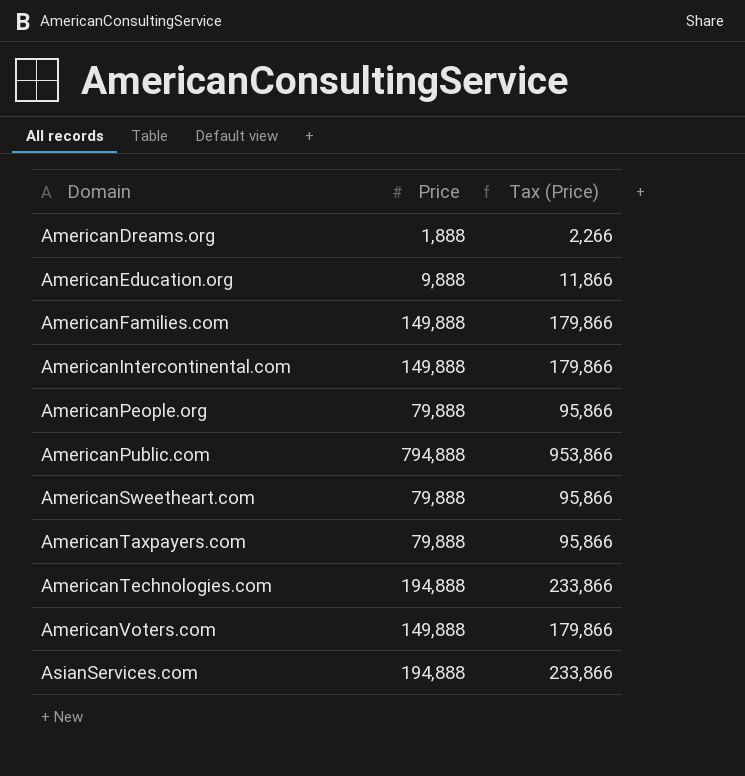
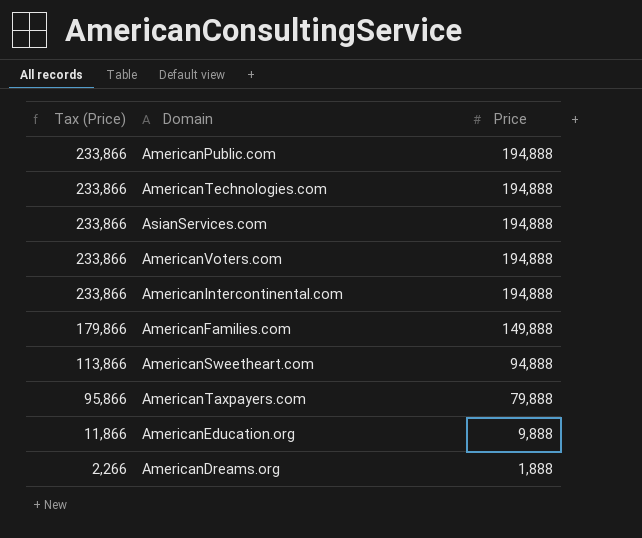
row order: Domain ascending -> Tax (Price) descending
column Tax (Price) | position: 3 -> 1
row AmericanPeople.org: 79,888 | 95,866 -> none
AmericanPublic.com | Tax (Price): 953,866 -> 233,866
AmericanPublic.com | Price: 794,888 -> 194,888
AmericanVoters.com | Tax (Price): 179,866 -> 233,866
AmericanVoters.com | Price: 149,888 -> 194,888
AmericanIntercontinental.com | Tax (Price): 179,866 -> 233,866
AmericanIntercontinental.com | Price: 149,888 -> 194,888
AmericanSweetheart.com | Tax (Price): 95,866 -> 113,866
AmericanSweetheart.com | Price: 79,888 -> 94,888

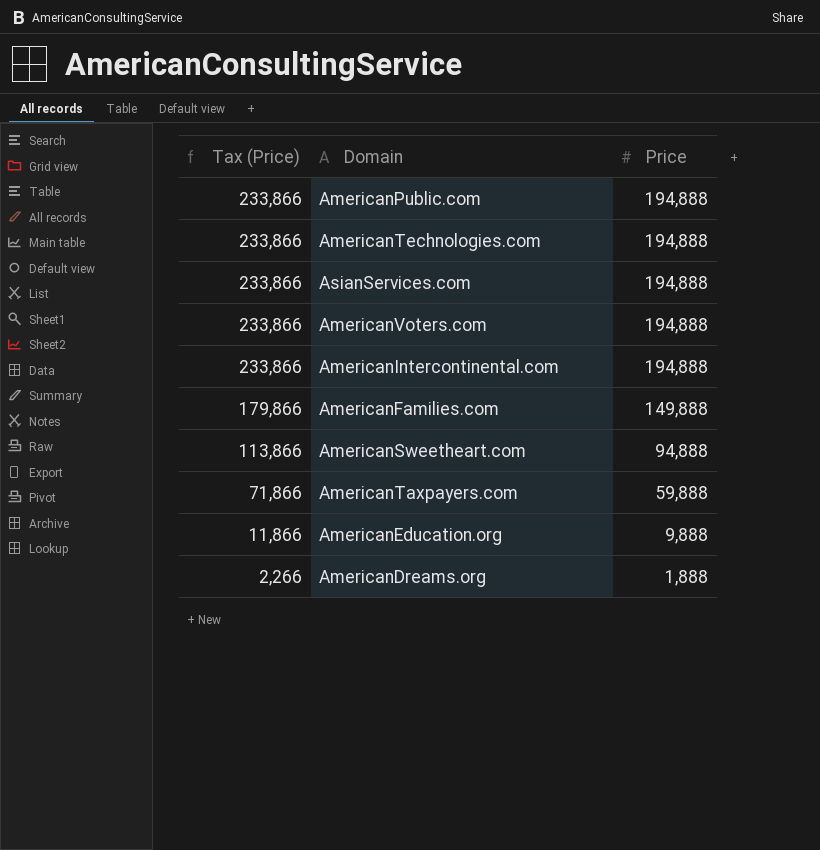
AmericanTaxpayers.com | Tax (Price): 95,866 -> 71,866
AmericanTaxpayers.com | Price: 79,888 -> 59,888

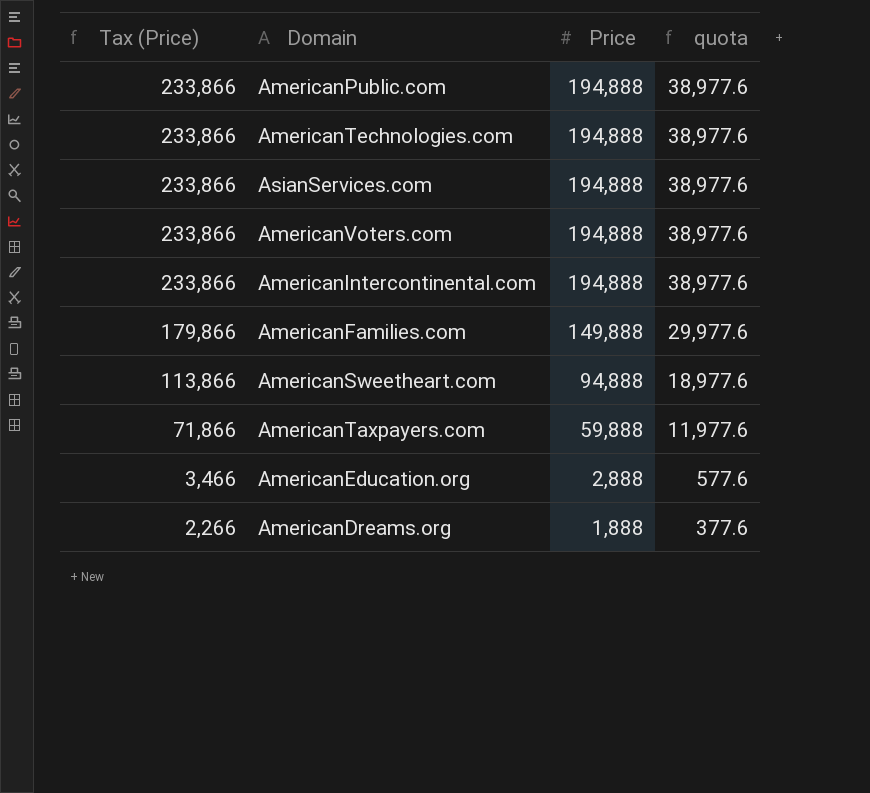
column quota | formula: none -> [Price] * 0.2
AmericanEducation.org | Tax (Price): 11,866 -> 3,466
AmericanEducation.org | Price: 9,888 -> 2,888

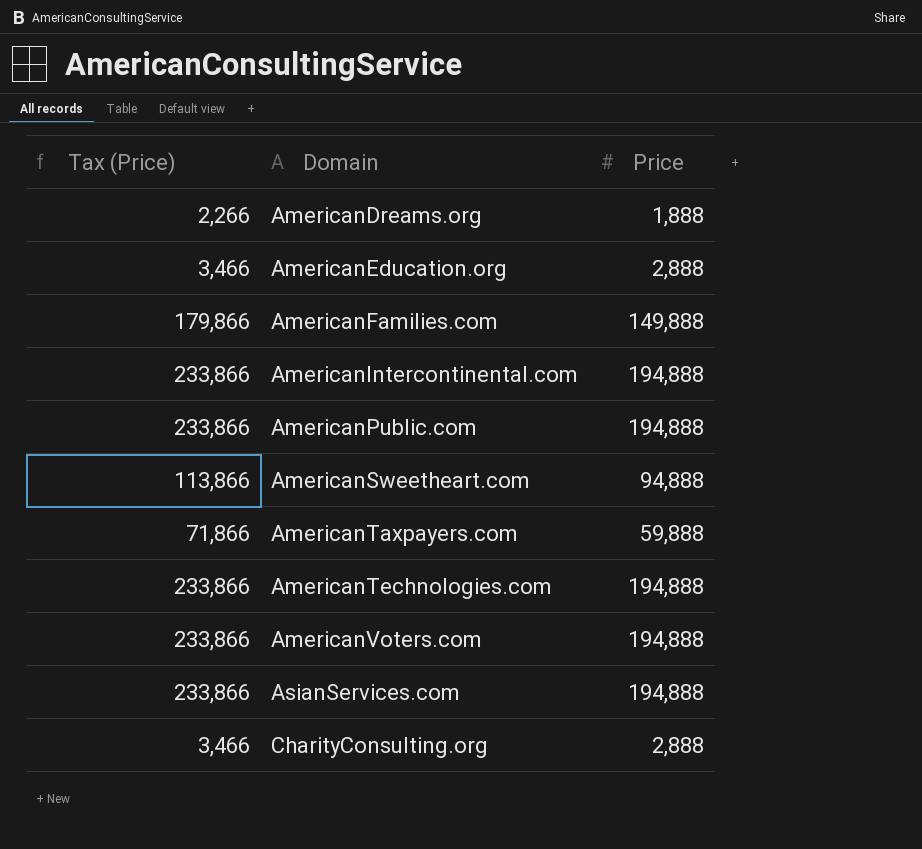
row order: Tax (Price) descending -> Domain ascending
column quota | formula: [Price] * 0.2 -> none
row CharityConsulting.org: none -> 3,466 | 2,888

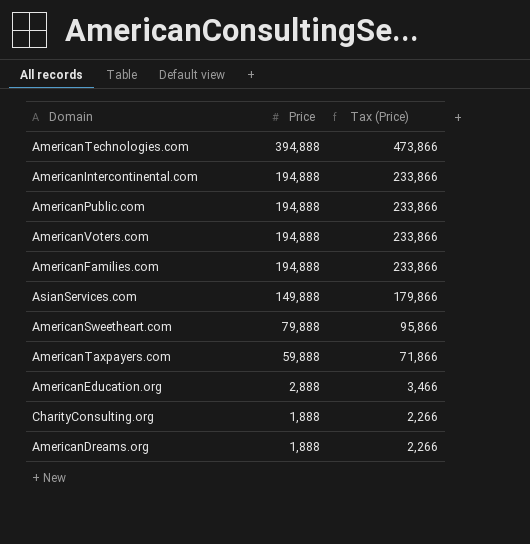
row order: Domain ascending -> Price descending
column Tax (Price) | position: 1 -> 3
AmericanTechnologies.com | Price: 194,888 -> 394,888
AmericanTechnologies.com | Tax (Price): 233,866 -> 473,866
AmericanFamilies.com | Price: 149,888 -> 194,888
AmericanFamilies.com | Tax (Price): 179,866 -> 233,866
AsianServices.com | Price: 194,888 -> 149,888
AsianServices.com | Tax (Price): 233,866 -> 179,866
AmericanSweetheart.com | Price: 94,888 -> 79,888
AmericanSweetheart.com | Tax (Price): 113,866 -> 95,866
CharityConsulting.org | Price: 2,888 -> 1,888
CharityConsulting.org | Tax (Price): 3,466 -> 2,266

